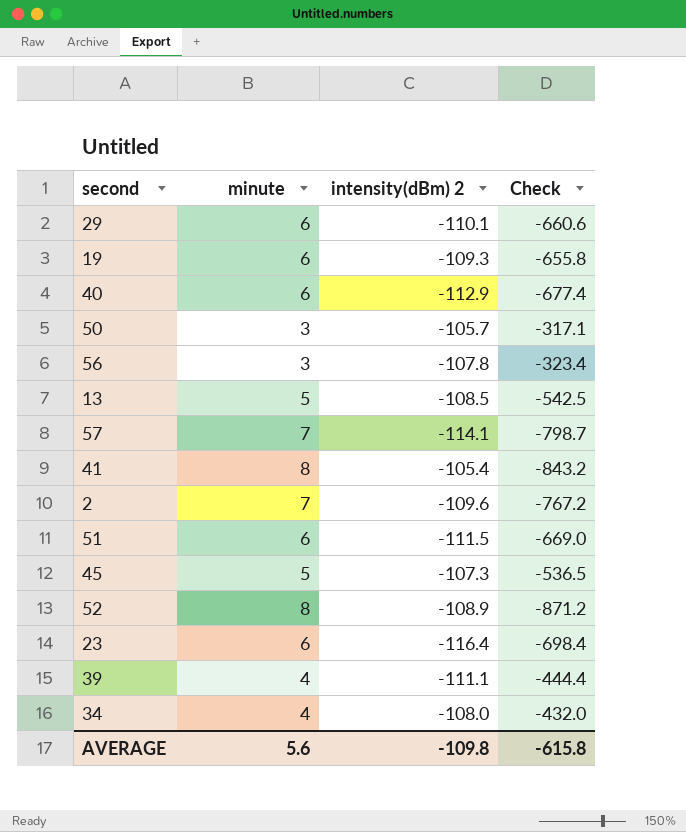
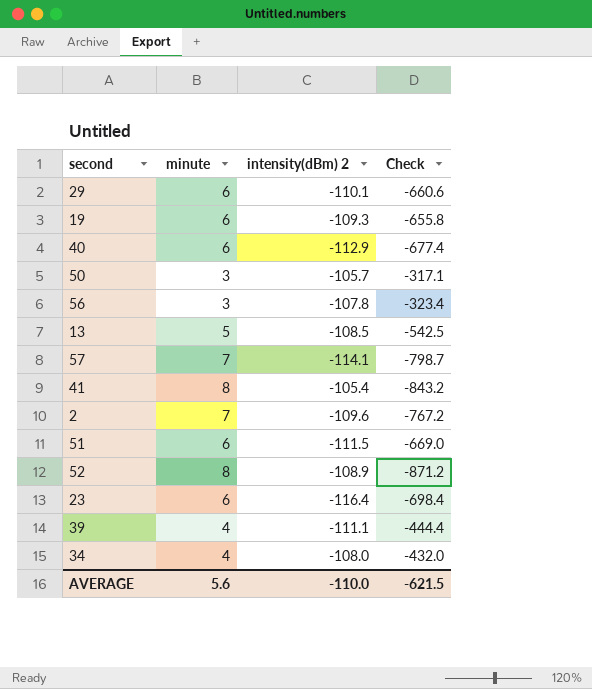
row 45: 5 | -107.3 | -536.5 -> none
AVERAGE | intensity(dBm) 2: -109.8 -> -110.0
AVERAGE | Check: -615.8 -> -621.5

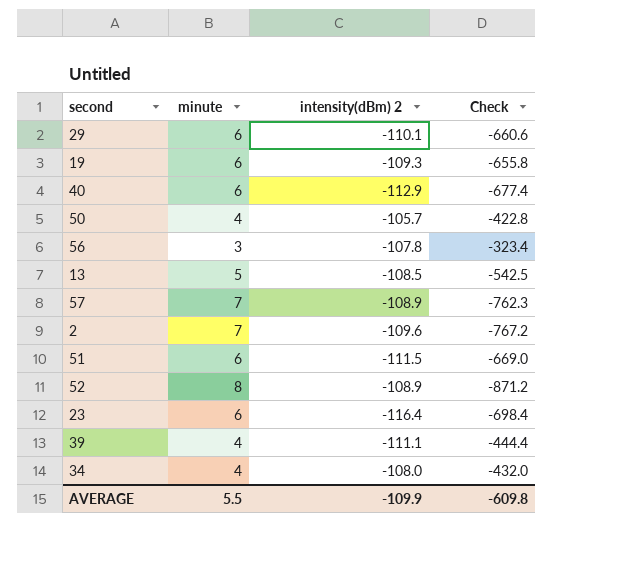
row 41: 8 | -105.4 | -843.2 -> none
50 | minute: 3 -> 4
50 | Check: -317.1 -> -422.8
57 | intensity(dBm) 2: -114.1 -> -108.9
57 | Check: -798.7 -> -762.3
AVERAGE | minute: 5.6 -> 5.5
AVERAGE | intensity(dBm) 2: -110.0 -> -109.9
AVERAGE | Check: -621.5 -> -609.8

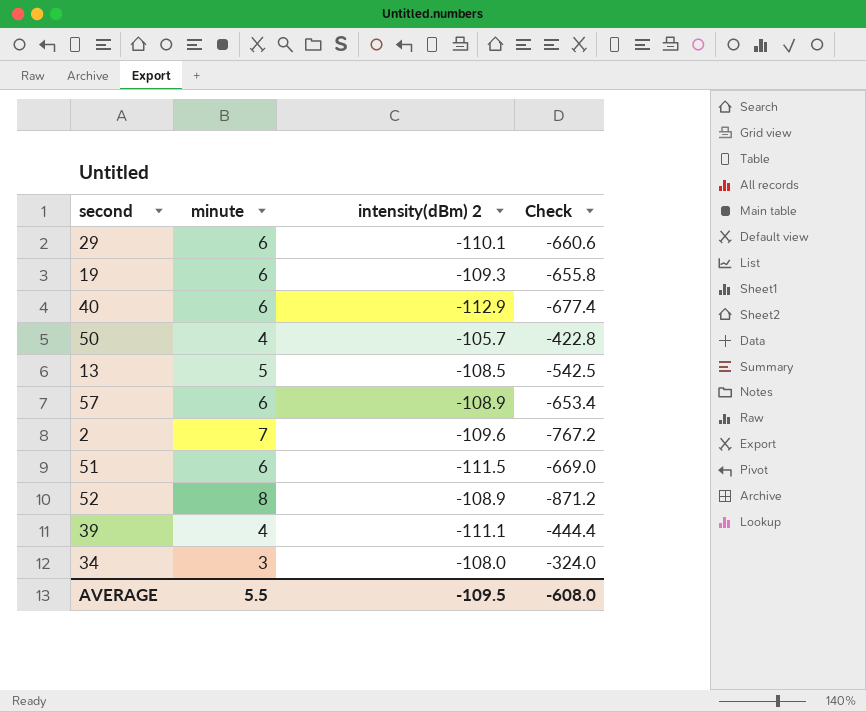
row 56: 3 | -107.8 | -323.4 -> none
row 23: 6 | -116.4 | -698.4 -> none
57 | minute: 7 -> 6
57 | Check: -762.3 -> -653.4
34 | minute: 4 -> 3
34 | Check: -432.0 -> -324.0
AVERAGE | intensity(dBm) 2: -109.9 -> -109.5
AVERAGE | Check: -609.8 -> -608.0

